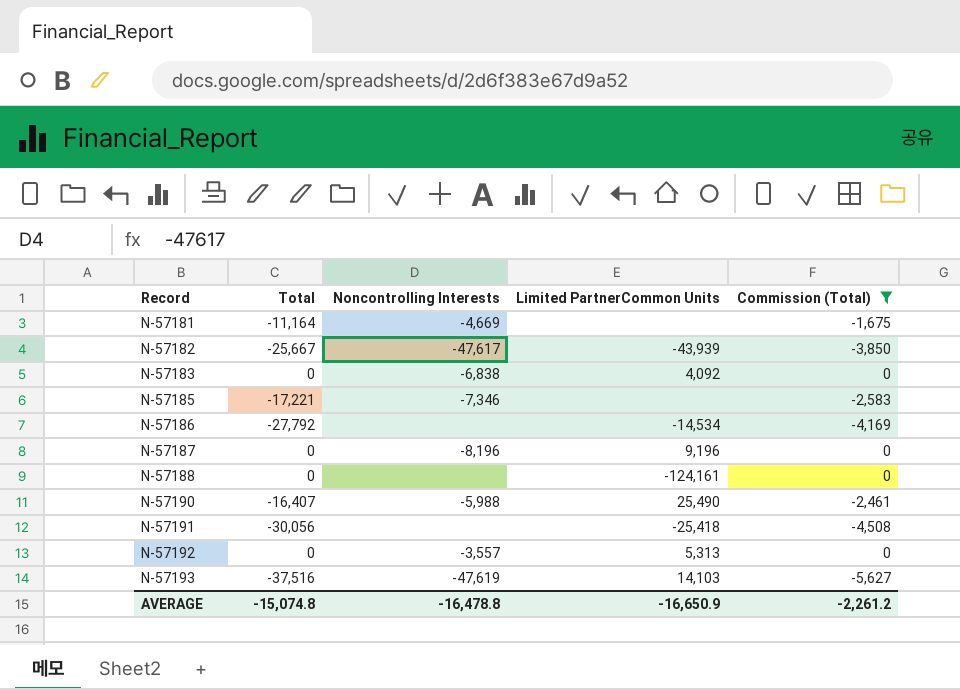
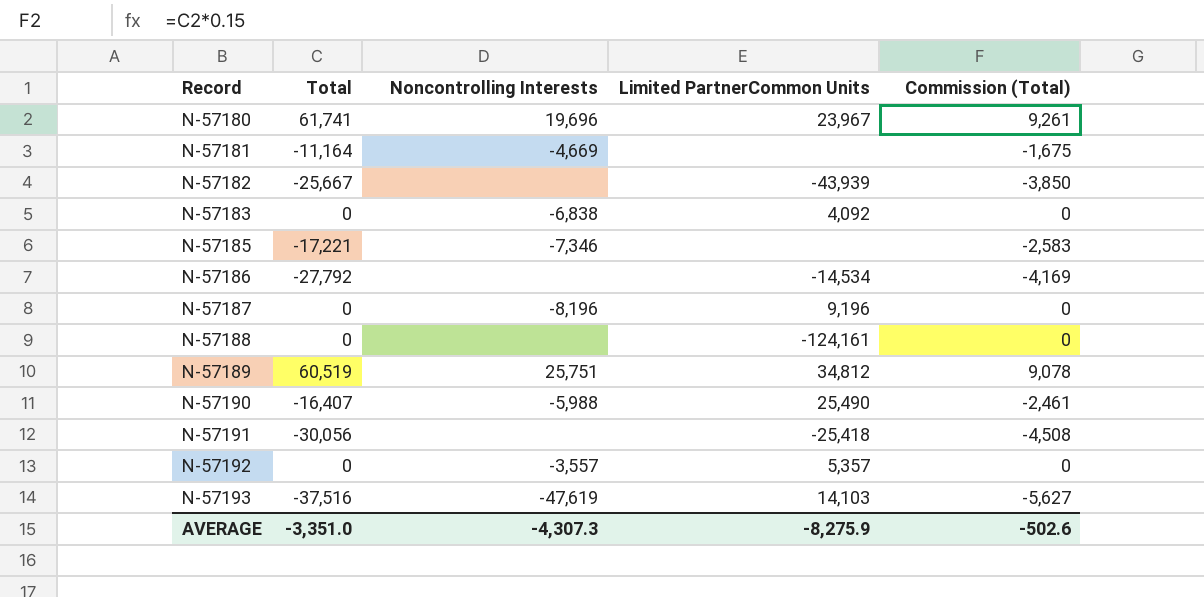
filter: Commission (Total) <= 0 -> none
N-57182 | Noncontrolling Interests: -47,617 -> none
N-57192 | Limited PartnerCommon Units: 5,313 -> 5,357
AVERAGE | Total: -15,074.8 -> -3,351.0
AVERAGE | Noncontrolling Interests: -16,478.8 -> -4,307.3
AVERAGE | Limited PartnerCommon Units: -16,650.9 -> -8,275.9
AVERAGE | Commission (Total): -2,261.2 -> -502.6

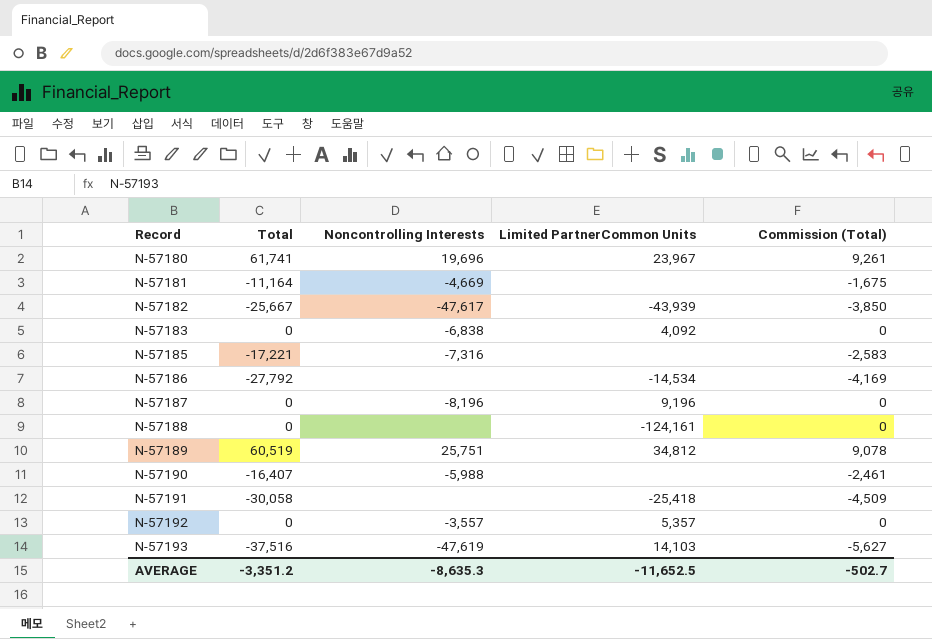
N-57182 | Noncontrolling Interests: none -> -47,617
N-57185 | Noncontrolling Interests: -7,346 -> -7,316
N-57190 | Limited PartnerCommon Units: 25,490 -> none
N-57191 | Total: -30,056 -> -30,058
N-57191 | Commission (Total): -4,508 -> -4,509
AVERAGE | Total: -3,351.0 -> -3,351.2
AVERAGE | Noncontrolling Interests: -4,307.3 -> -8,635.3
AVERAGE | Limited PartnerCommon Units: -8,275.9 -> -11,652.5
AVERAGE | Commission (Total): -502.6 -> -502.7

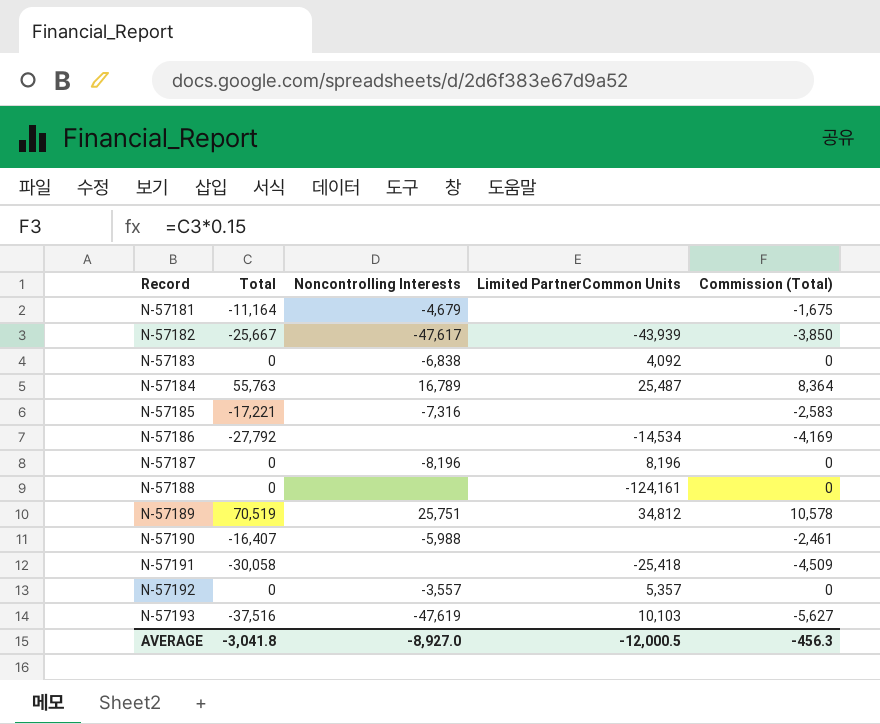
row N-57180: 61,741 | 19,696 | 23,967 | 9,261 -> none
N-57181 | Noncontrolling Interests: -4,669 -> -4,679
row N-57184: none -> 55,763 | 16,789 | 25,487 | 8,364
N-57187 | Limited PartnerCommon Units: 9,196 -> 8,196
N-57189 | Total: 60,519 -> 70,519
N-57189 | Commission (Total): 9,078 -> 10,578
N-57193 | Limited PartnerCommon Units: 14,103 -> 10,103
AVERAGE | Total: -3,351.2 -> -3,041.8
AVERAGE | Noncontrolling Interests: -8,635.3 -> -8,927.0
AVERAGE | Limited PartnerCommon Units: -11,652.5 -> -12,000.5
AVERAGE | Commission (Total): -502.7 -> -456.3

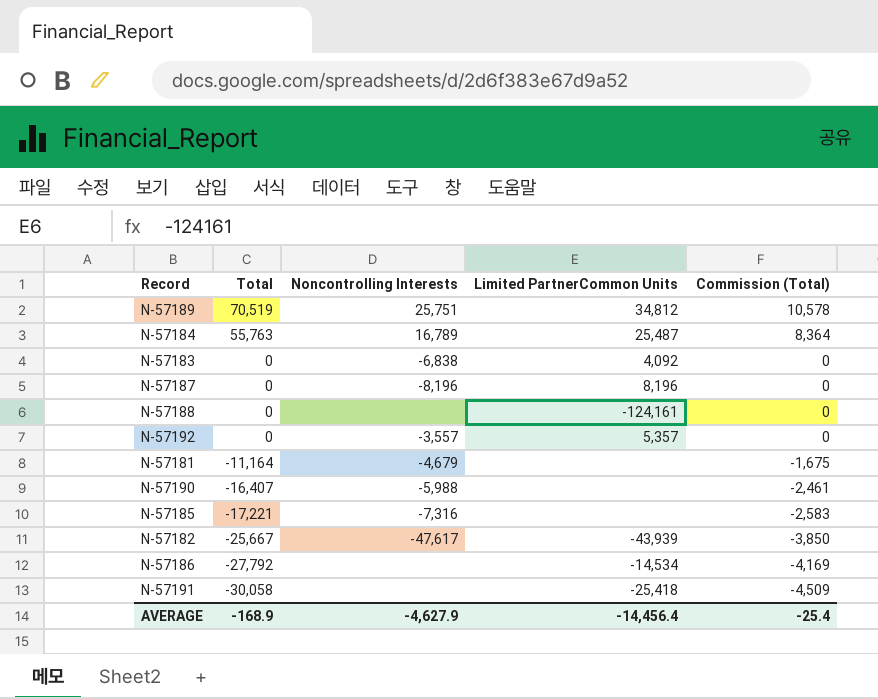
row order: Record ascending -> Total descending
row N-57193: -37,516 | -47,619 | 10,103 | -5,627 -> none
AVERAGE | Total: -3,041.8 -> -168.9
AVERAGE | Noncontrolling Interests: -8,927.0 -> -4,627.9
AVERAGE | Limited PartnerCommon Units: -12,000.5 -> -14,456.4
AVERAGE | Commission (Total): -456.3 -> -25.4

